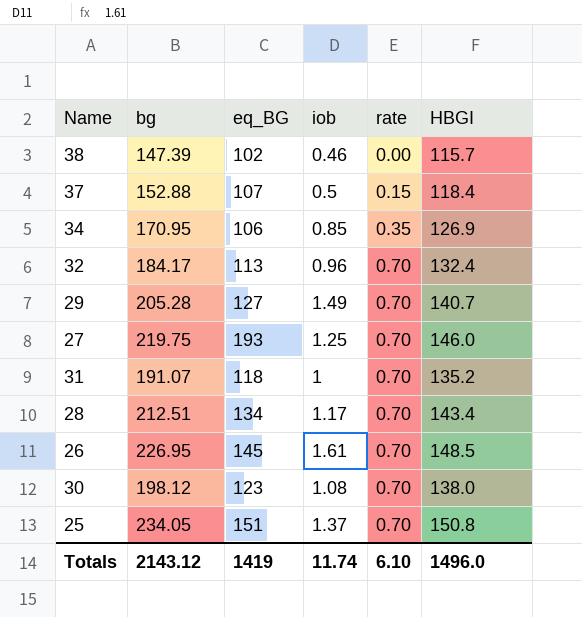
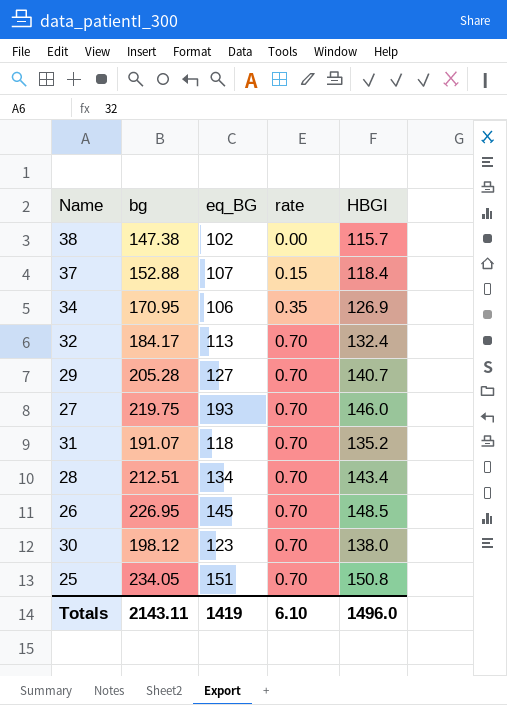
column iob | position: 4 -> none
38 | bg: 147.39 -> 147.38
Totals | bg: 2143.12 -> 2143.11

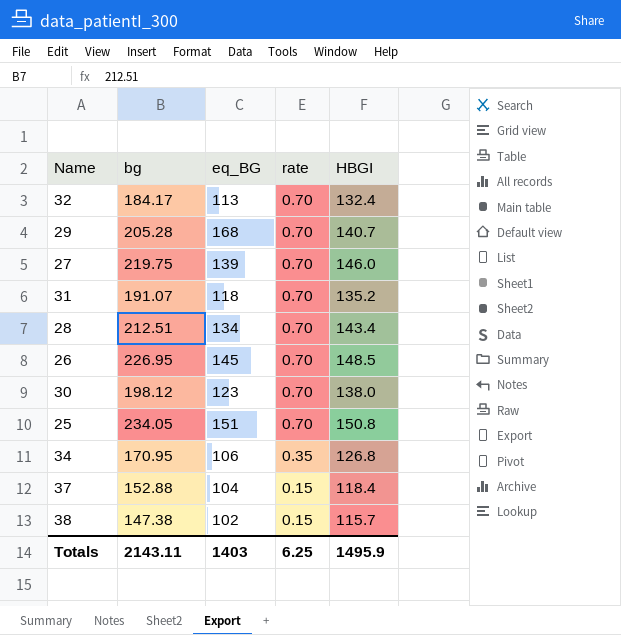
row order: rate ascending -> rate descending
29 | eq_BG: 127 -> 168
27 | eq_BG: 193 -> 139
34 | HBGI: 126.9 -> 126.8
37 | eq_BG: 107 -> 104
38 | rate: 0.00 -> 0.15
Totals | eq_BG: 1419 -> 1403
Totals | rate: 6.10 -> 6.25
Totals | HBGI: 1496.0 -> 1495.9

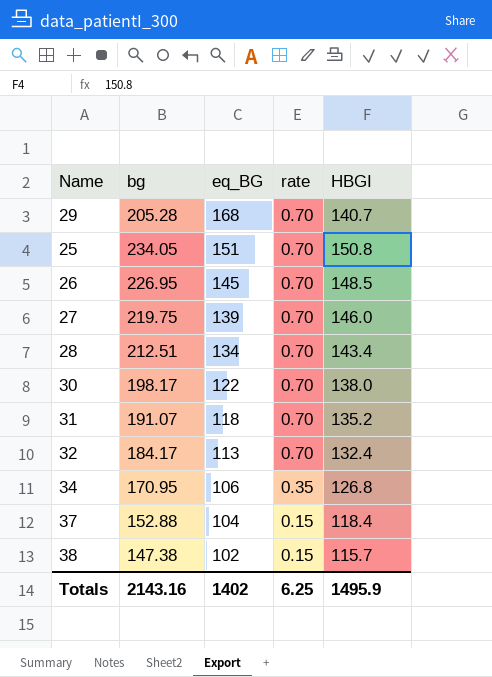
row order: rate descending -> eq_BG descending
30 | bg: 198.12 -> 198.17
30 | eq_BG: 123 -> 122
Totals | bg: 2143.11 -> 2143.16
Totals | eq_BG: 1403 -> 1402

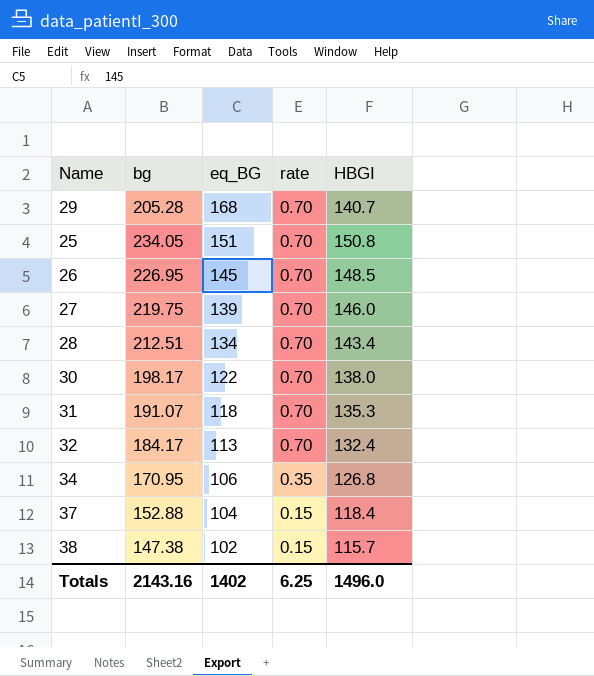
31 | HBGI: 135.2 -> 135.3
Totals | HBGI: 1495.9 -> 1496.0

